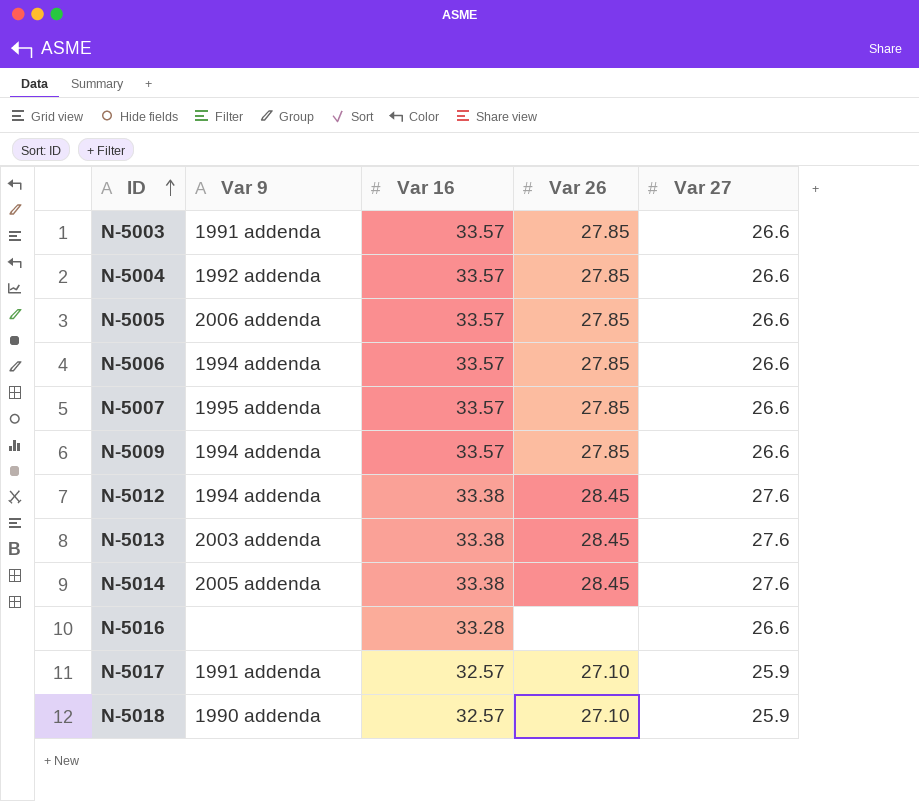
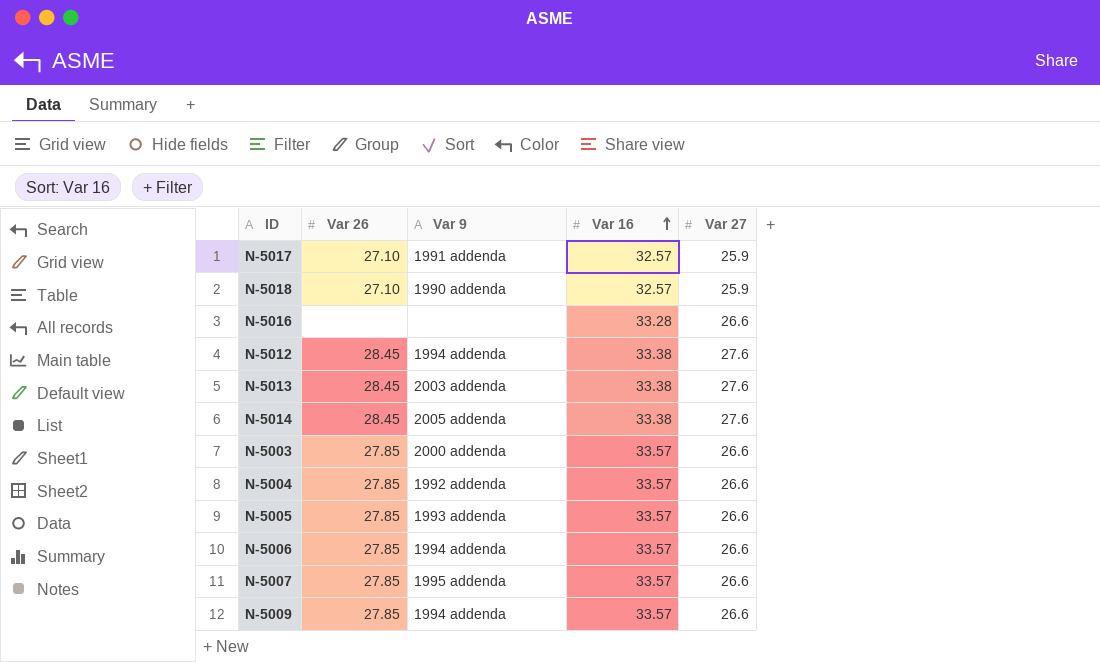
row order: ID ascending -> Var 16 ascending
column Var 26 | position: 4 -> 2
N-5003 | Var 9: 1991 addenda -> 2000 addenda
N-5005 | Var 9: 2006 addenda -> 1993 addenda

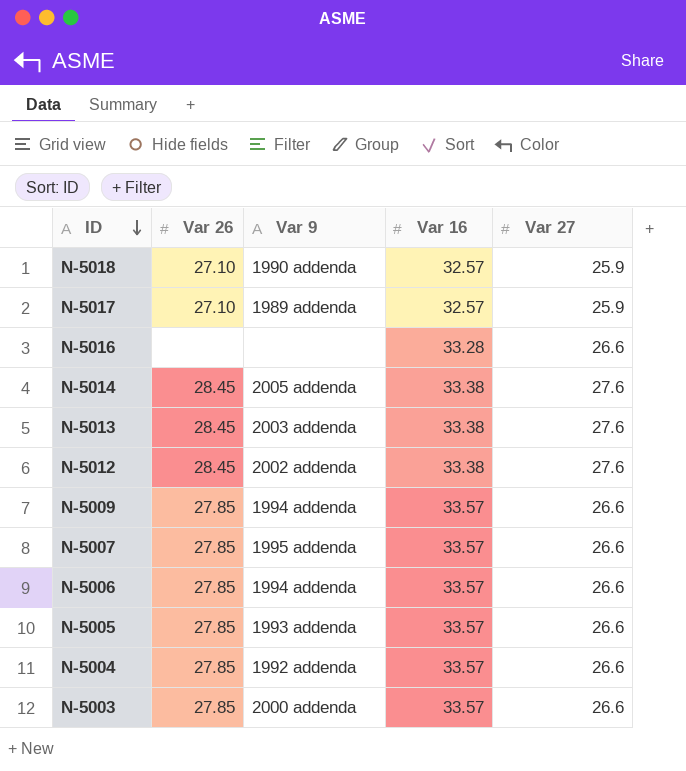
row order: Var 16 ascending -> ID descending
N-5017 | Var 9: 1991 addenda -> 1989 addenda
N-5012 | Var 9: 1994 addenda -> 2002 addenda

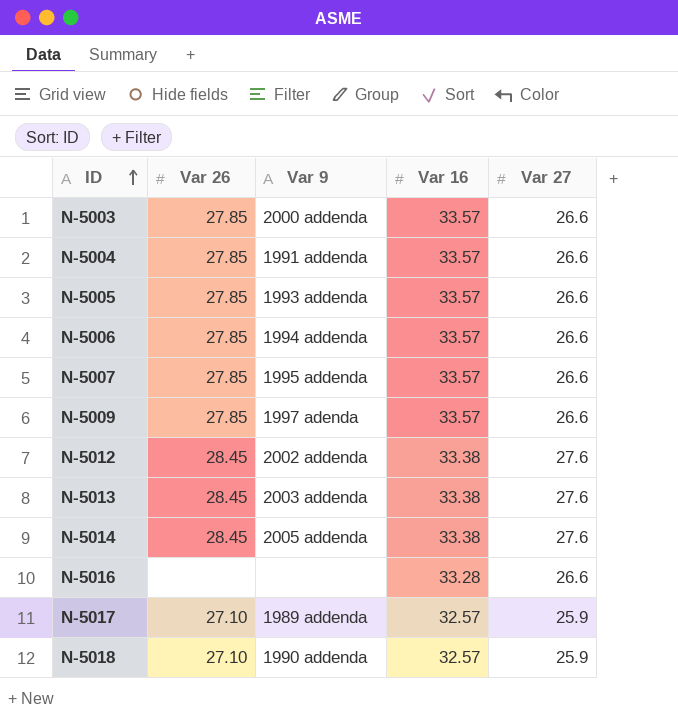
row order: ID descending -> ID ascending
N-5004 | Var 9: 1992 addenda -> 1991 addenda
N-5009 | Var 9: 1994 addenda -> 1997 adenda

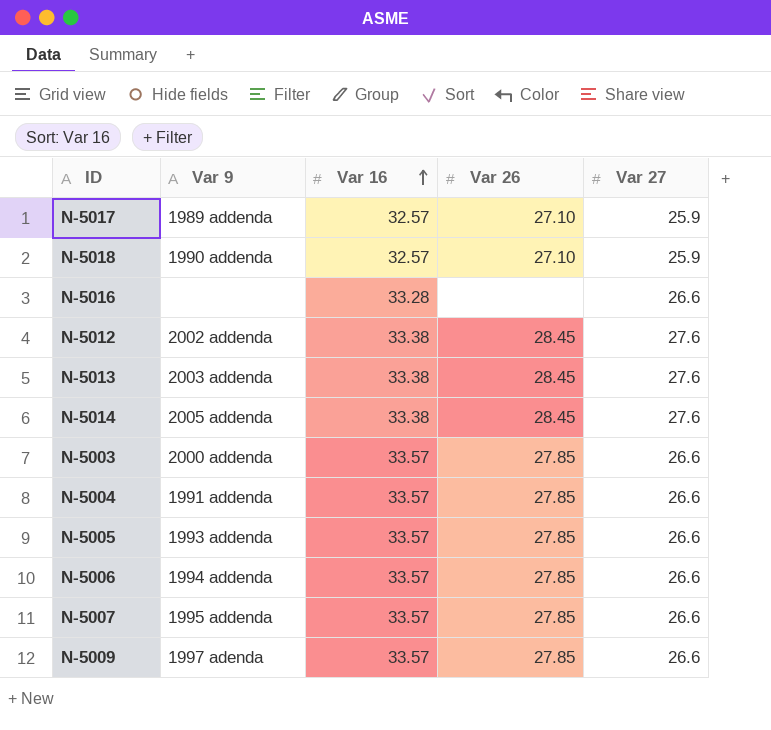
row order: ID ascending -> Var 16 ascending
column Var 26 | position: 2 -> 4

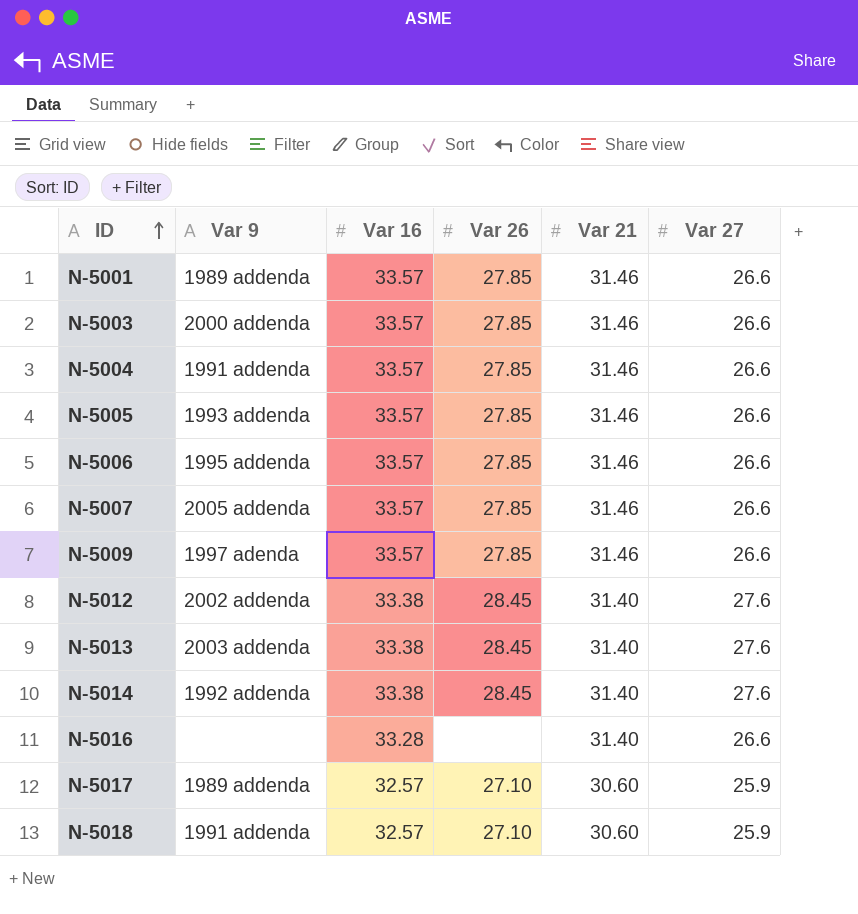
row order: Var 16 ascending -> ID ascending
column Var 21 | position: none -> 5
row N-5001: none -> 1989 addenda | 33.57 | 27.85 | 31.46 | 26.6
N-5006 | Var 9: 1994 addenda -> 1995 addenda
N-5007 | Var 9: 1995 addenda -> 2005 addenda
N-5014 | Var 9: 2005 addenda -> 1992 addenda
N-5018 | Var 9: 1990 addenda -> 1991 addenda

